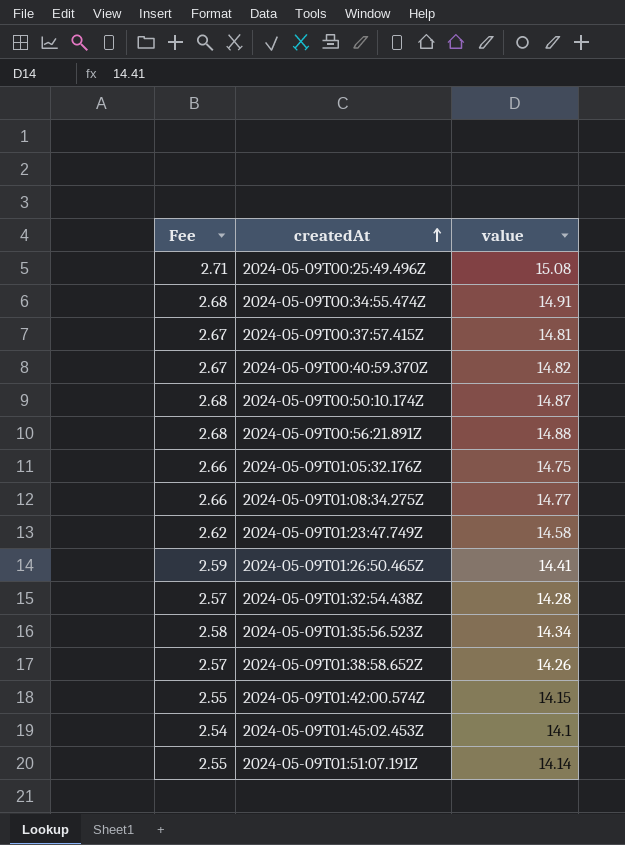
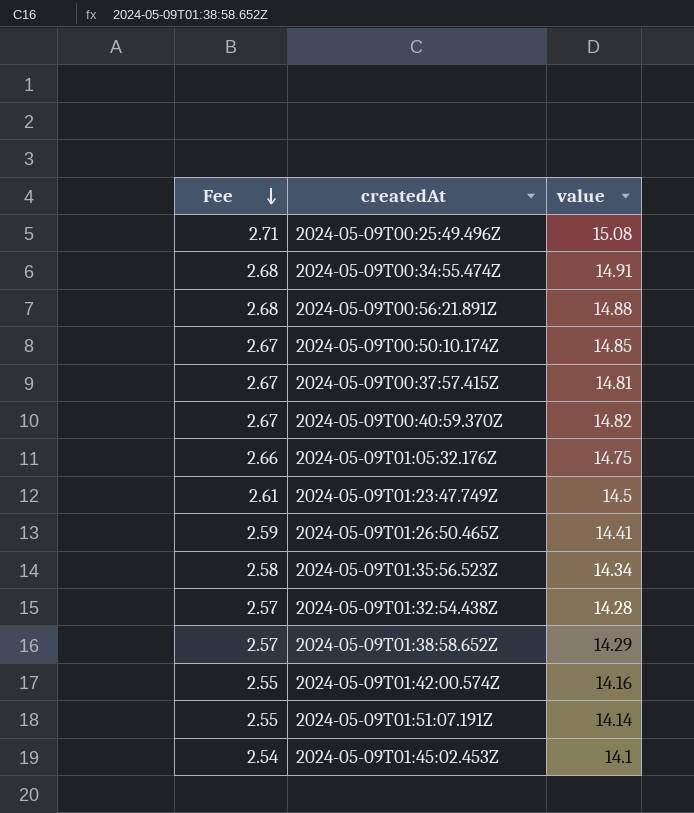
row order: createdAt ascending -> Fee descending
row 2024-05-09T01:08:34.275Z: 2.66 | 14.77 -> none
2024-05-09T00:50:10.174Z | Fee: 2.68 -> 2.67
2024-05-09T00:50:10.174Z | value: 14.87 -> 14.85
2024-05-09T01:23:47.749Z | Fee: 2.62 -> 2.61
2024-05-09T01:23:47.749Z | value: 14.58 -> 14.5
2024-05-09T01:38:58.652Z | value: 14.26 -> 14.29
2024-05-09T01:42:00.574Z | value: 14.15 -> 14.16

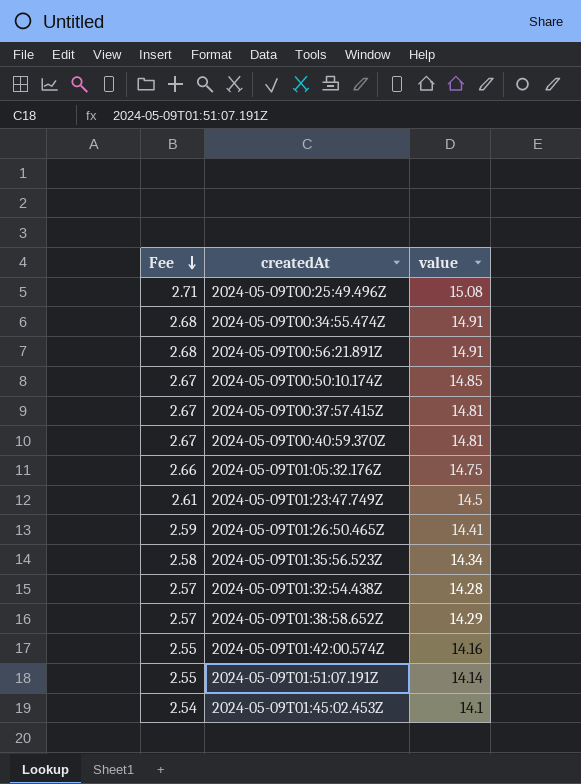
2024-05-09T00:56:21.891Z | value: 14.88 -> 14.91
2024-05-09T00:40:59.370Z | value: 14.82 -> 14.81

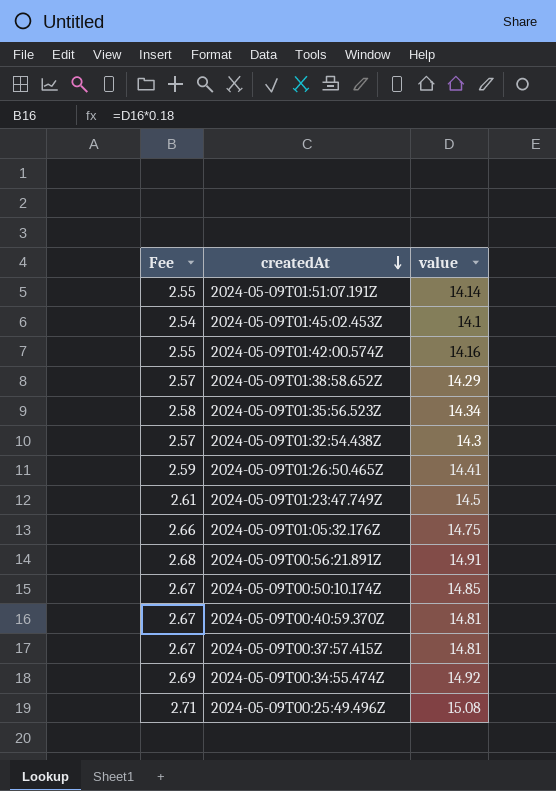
row order: Fee descending -> createdAt descending
2024-05-09T01:32:54.438Z | value: 14.28 -> 14.3
2024-05-09T00:34:55.474Z | Fee: 2.68 -> 2.69
2024-05-09T00:34:55.474Z | value: 14.91 -> 14.92

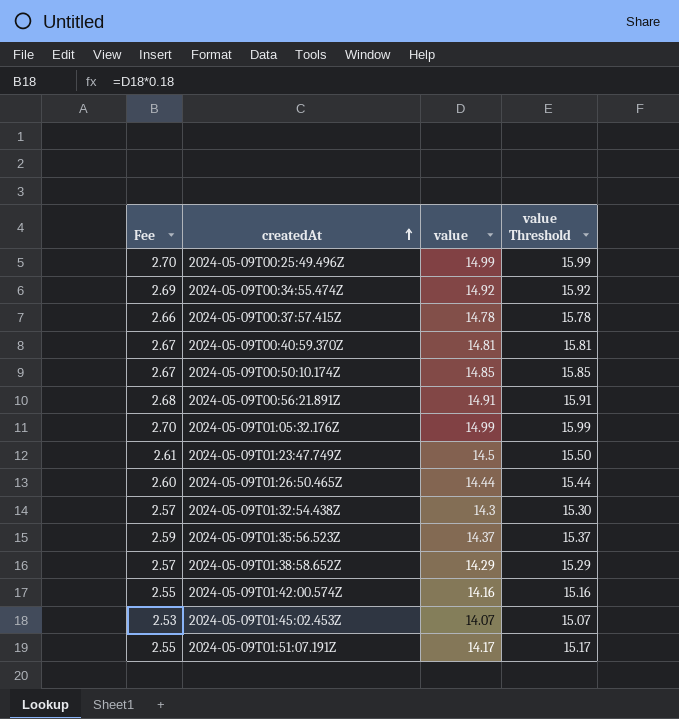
row order: createdAt descending -> createdAt ascending
column value Threshold | formula: none -> [value] + 1
2024-05-09T00:25:49.496Z | Fee: 2.71 -> 2.70
2024-05-09T00:25:49.496Z | value: 15.08 -> 14.99
2024-05-09T00:37:57.415Z | Fee: 2.67 -> 2.66
2024-05-09T00:37:57.415Z | value: 14.81 -> 14.78
2024-05-09T01:05:32.176Z | Fee: 2.66 -> 2.70
2024-05-09T01:05:32.176Z | value: 14.75 -> 14.99
2024-05-09T01:26:50.465Z | Fee: 2.59 -> 2.60
2024-05-09T01:26:50.465Z | value: 14.41 -> 14.44
2024-05-09T01:35:56.523Z | Fee: 2.58 -> 2.59
2024-05-09T01:35:56.523Z | value: 14.34 -> 14.37
2024-05-09T01:45:02.453Z | Fee: 2.54 -> 2.53
2024-05-09T01:45:02.453Z | value: 14.1 -> 14.07
2024-05-09T01:51:07.191Z | value: 14.14 -> 14.17

